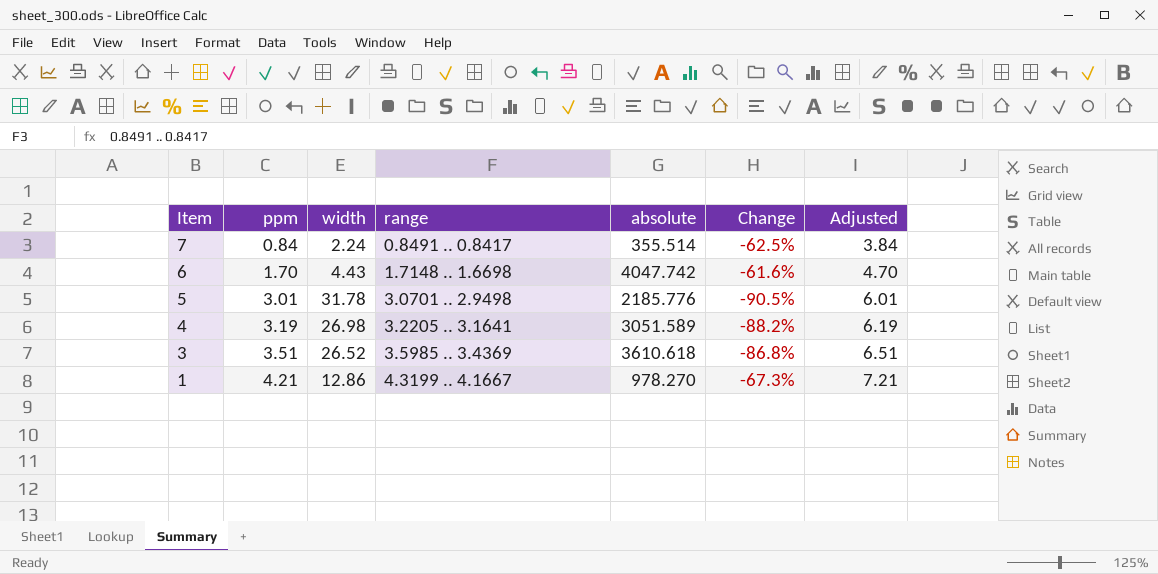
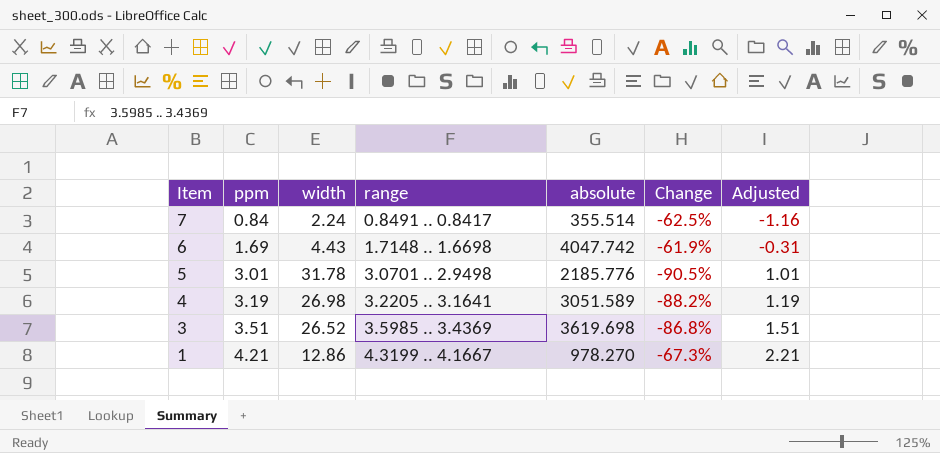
column Adjusted | formula: [ppm] + 3 -> [ppm] - 2
6 | ppm: 1.70 -> 1.69
6 | Change: -61.6% -> -61.9%
3 | absolute: 3610.618 -> 3619.698

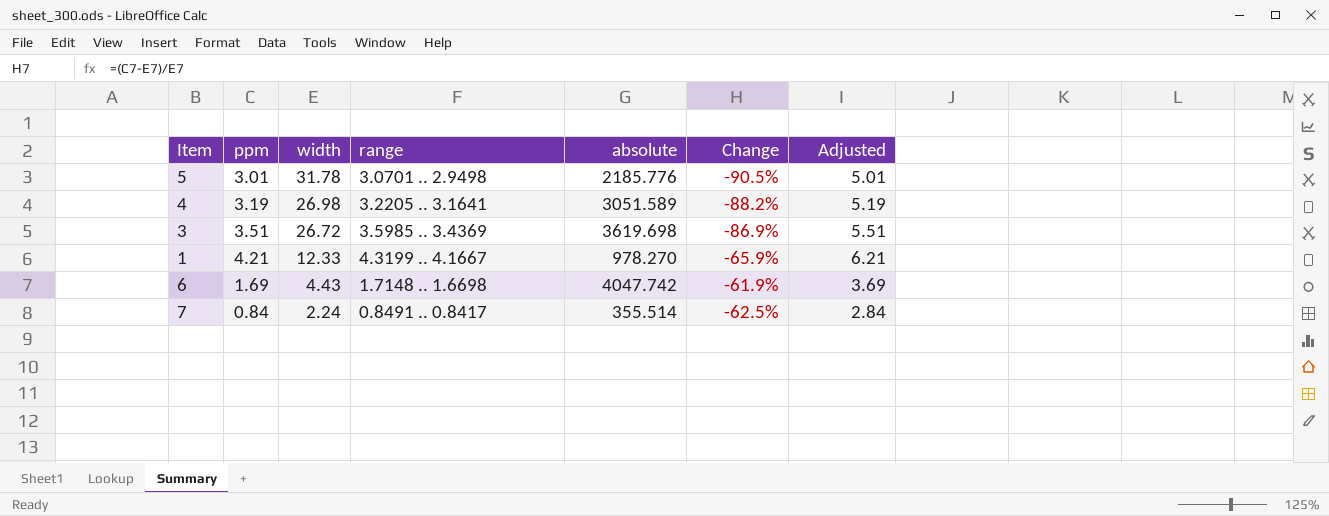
row order: Item descending -> width descending
column Adjusted | formula: [ppm] - 2 -> [ppm] + 2
3 | width: 26.52 -> 26.72
3 | Change: -86.8% -> -86.9%
1 | width: 12.86 -> 12.33
1 | Change: -67.3% -> -65.9%

